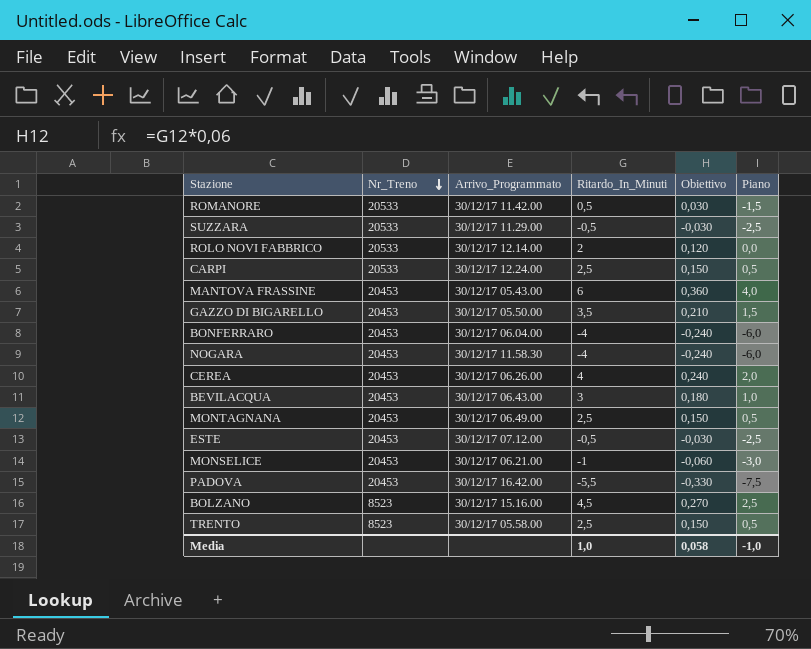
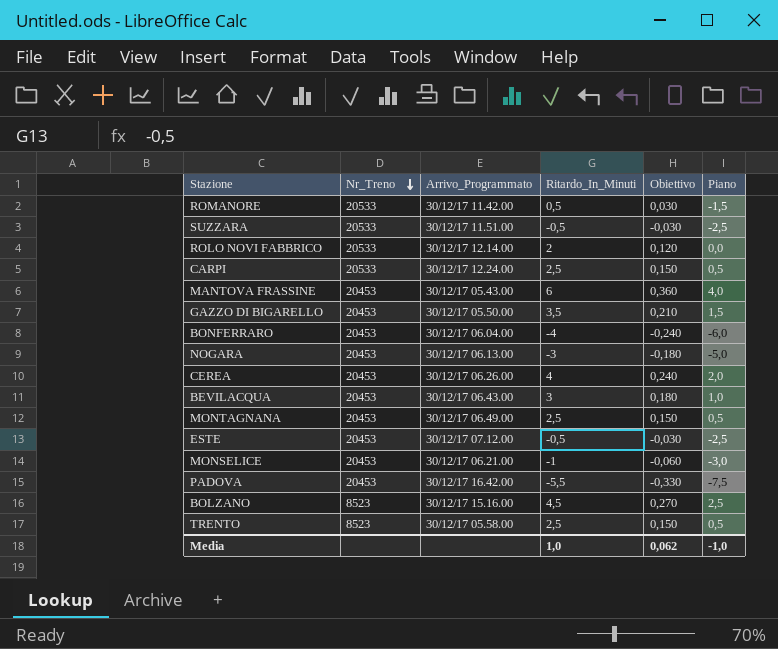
SUZZARA | Arrivo_Programmato: 30/12/17 11.29.00 -> 30/12/17 11.51.00
NOGARA | Arrivo_Programmato: 30/12/17 11.58.30 -> 30/12/17 06.13.00
NOGARA | Ritardo_In_Minuti: -4 -> -3
NOGARA | Obiettivo: -0,240 -> -0,180
NOGARA | Piano: -6,0 -> -5,0
Media | Obiettivo: 0,058 -> 0,062

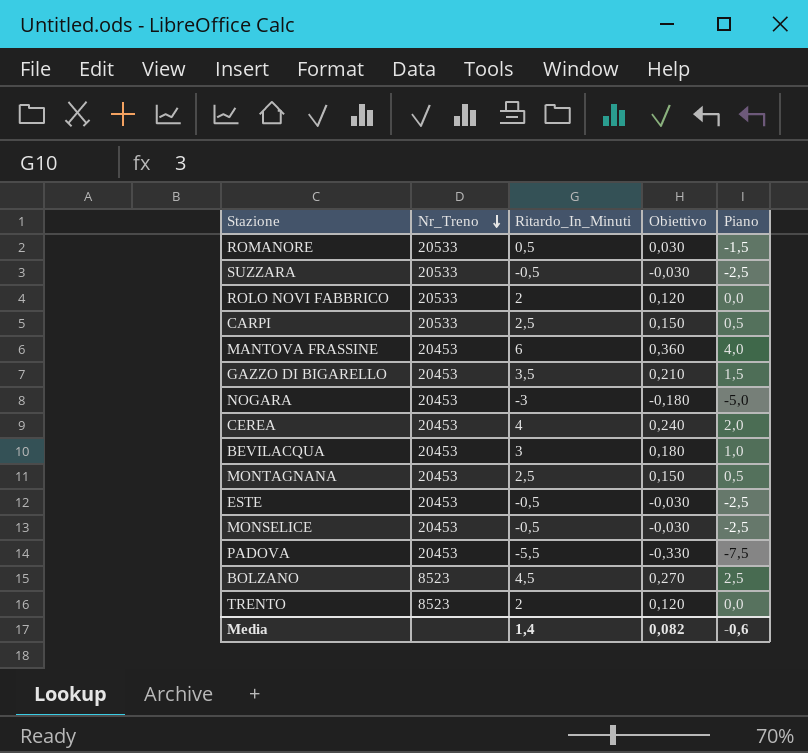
column Arrivo_Programmato | position: 3 -> none
row BONFERRARO: 20453 | 30/12/17 06.04.00 | -4 | -0,240 | -6,0 -> none
MONSELICE | Ritardo_In_Minuti: -1 -> -0,5
MONSELICE | Obiettivo: -0,060 -> -0,030
MONSELICE | Piano: -3,0 -> -2,5
TRENTO | Ritardo_In_Minuti: 2,5 -> 2
TRENTO | Obiettivo: 0,150 -> 0,120
TRENTO | Piano: 0,5 -> 0,0
Media | Ritardo_In_Minuti: 1,0 -> 1,4
Media | Obiettivo: 0,062 -> 0,082
Media | Piano: -1,0 -> -0,6

